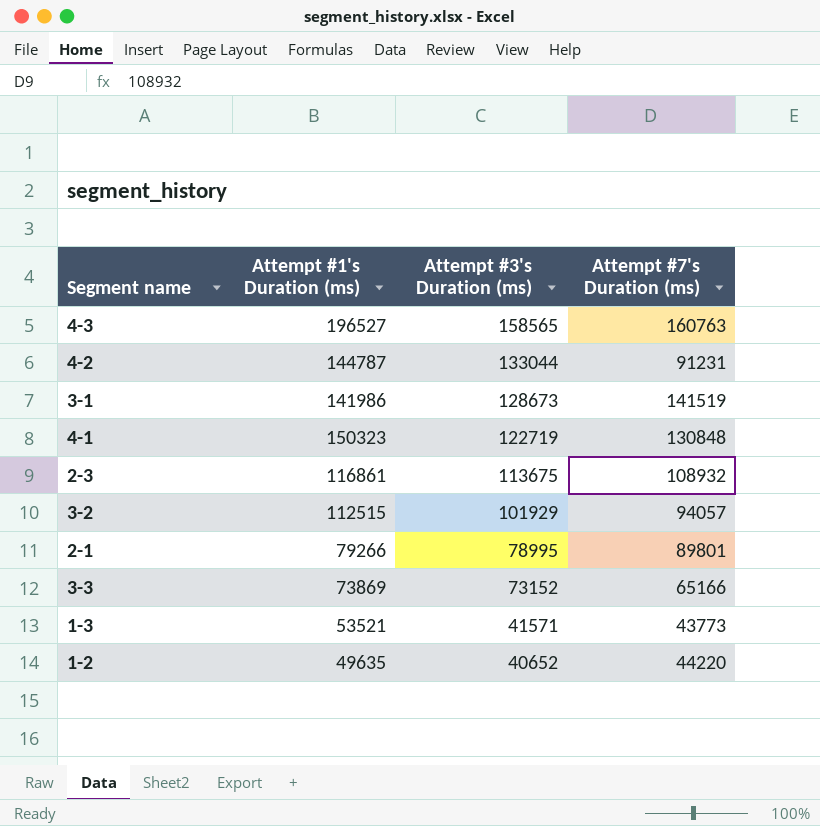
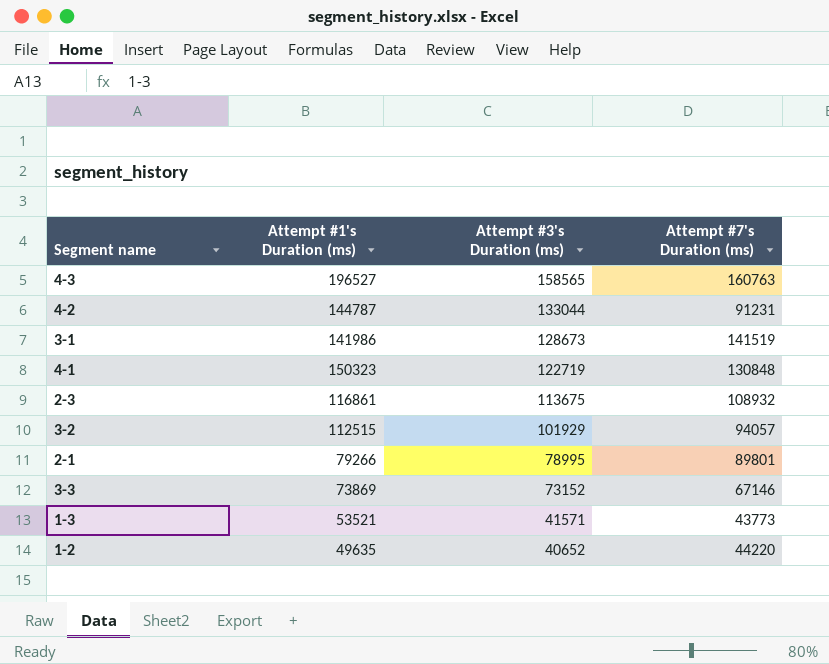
3-3 | Attempt #7's Duration (ms): 65166 -> 67146

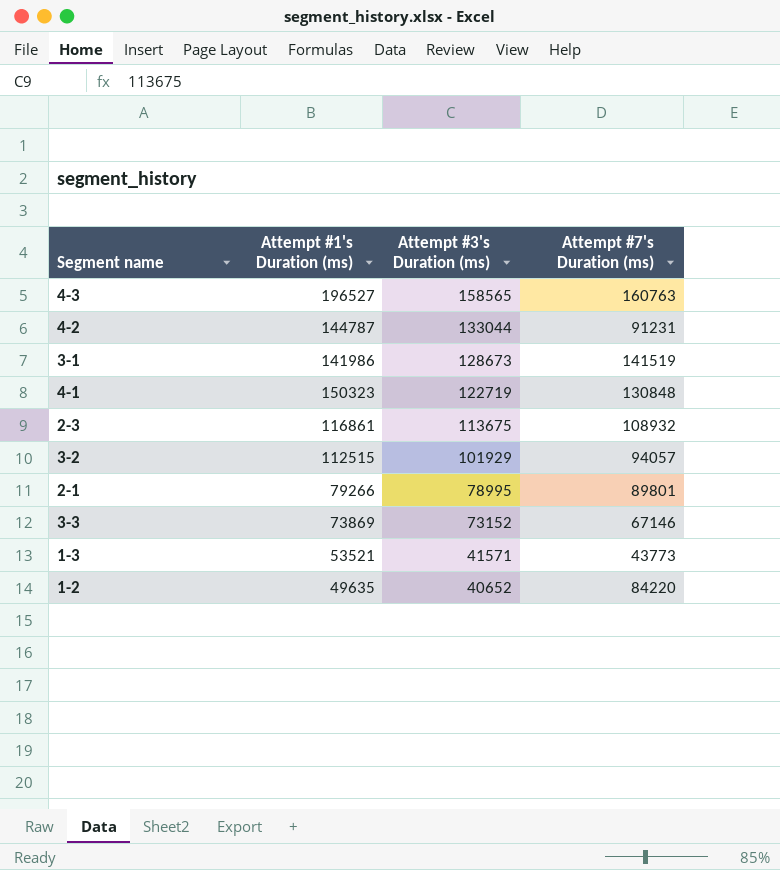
1-2 | Attempt #7's Duration (ms): 44220 -> 84220

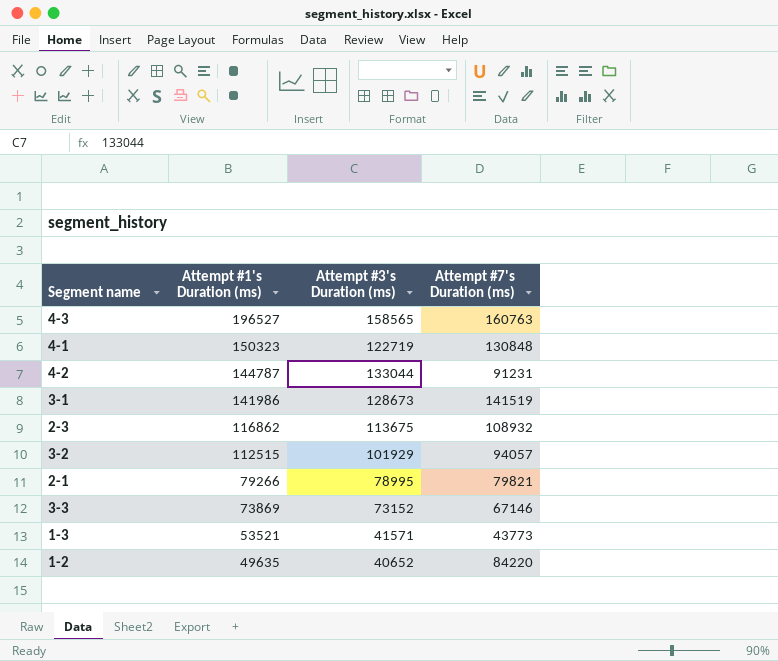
row order: Attempt #3's Duration (ms) descending -> Attempt #1's Duration (ms) descending
2-3 | Attempt #1's Duration (ms): 116861 -> 116862
2-1 | Attempt #7's Duration (ms): 89801 -> 79821

